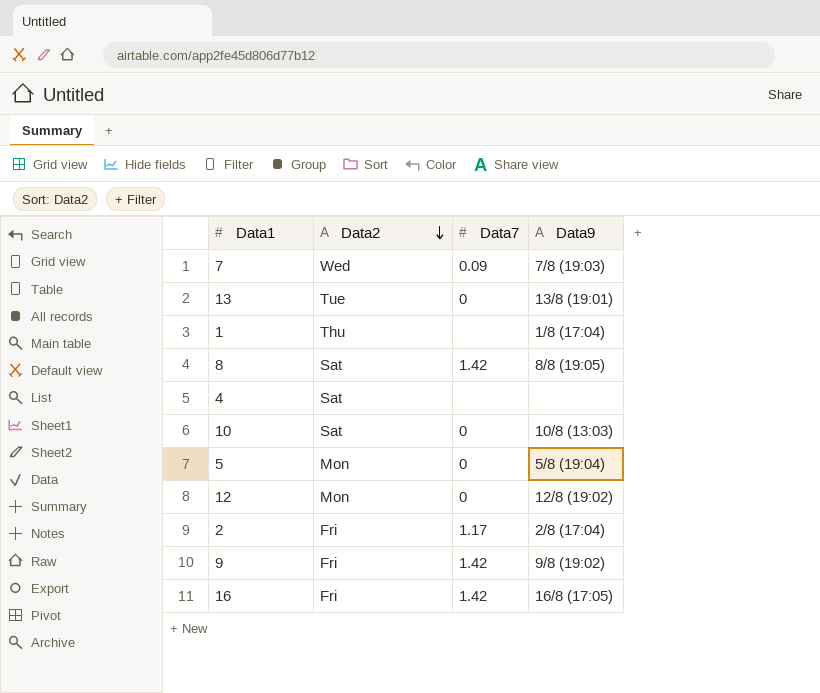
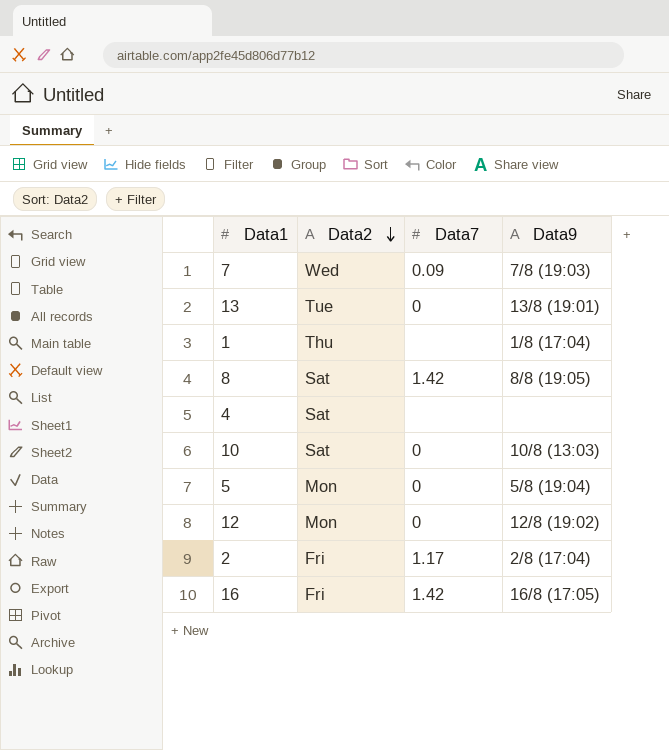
row 9: Fri | 1.42 | 9/8 (19:02) -> none

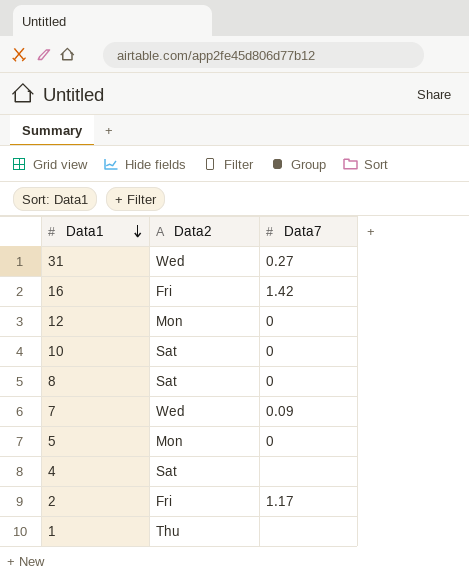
row order: Data2 descending -> Data1 descending
column Data9 | position: 4 -> none
row 13: Tue | 0 | 13/8 (19:01) -> none
row 31: none -> Wed | 0.27
8 | Data7: 1.42 -> 0

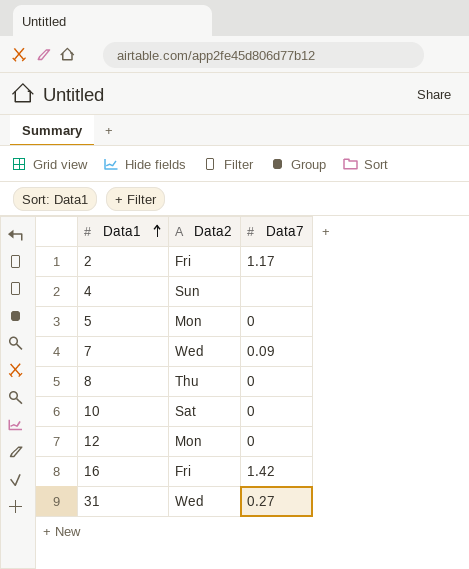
row order: Data1 descending -> Data1 ascending
row 1: Thu | none -> none
4 | Data2: Sat -> Sun
8 | Data2: Sat -> Thu

